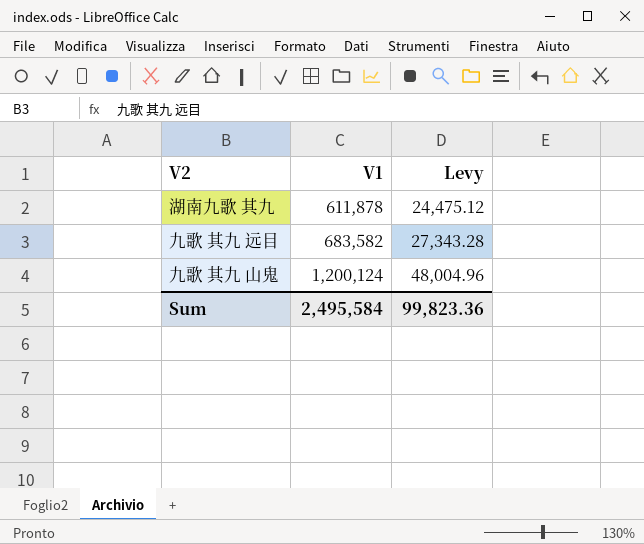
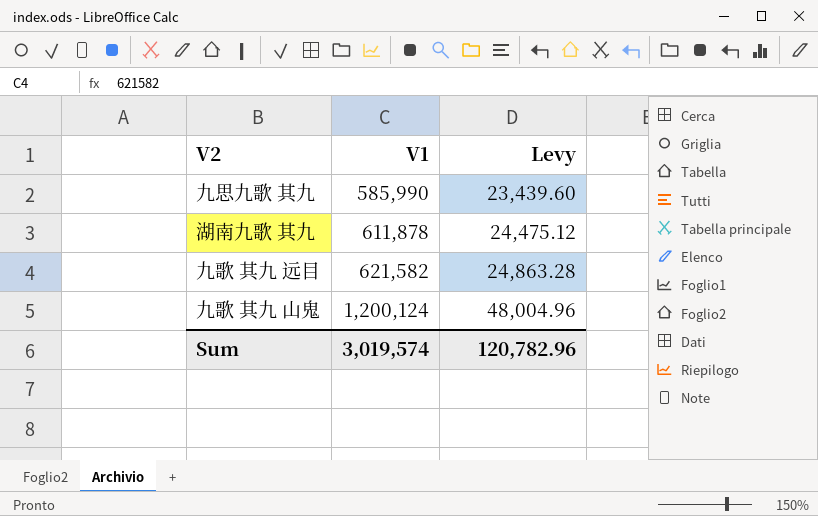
row 九思九歌 其九: none -> 585,990 | 23,439.60
九歌 其九 远目 | V1: 683,582 -> 621,582
九歌 其九 远目 | Levy: 27,343.28 -> 24,863.28
Sum | V1: 2,495,584 -> 3,019,574
Sum | Levy: 99,823.36 -> 120,782.96

